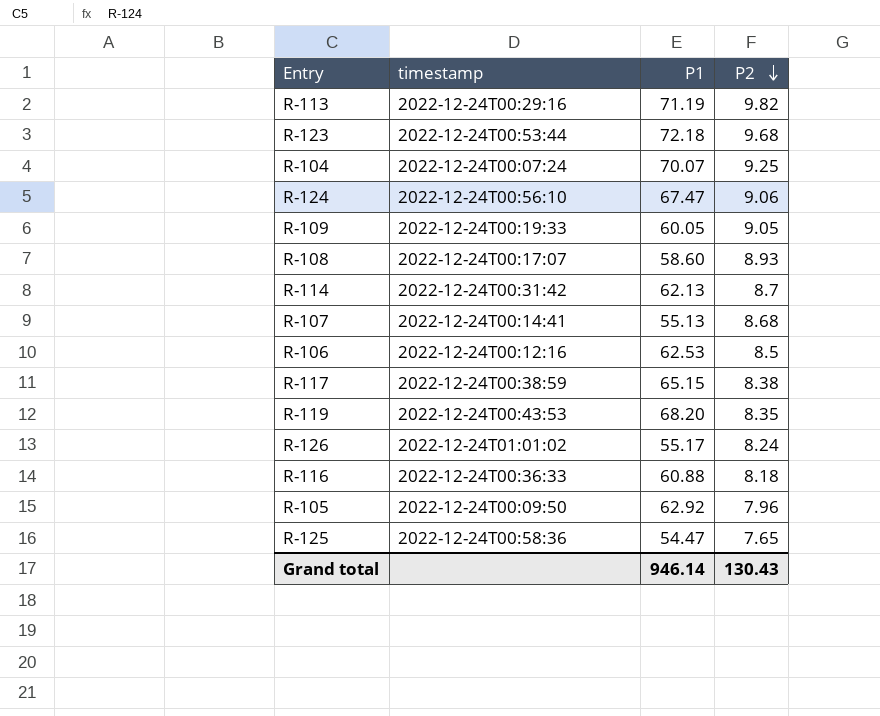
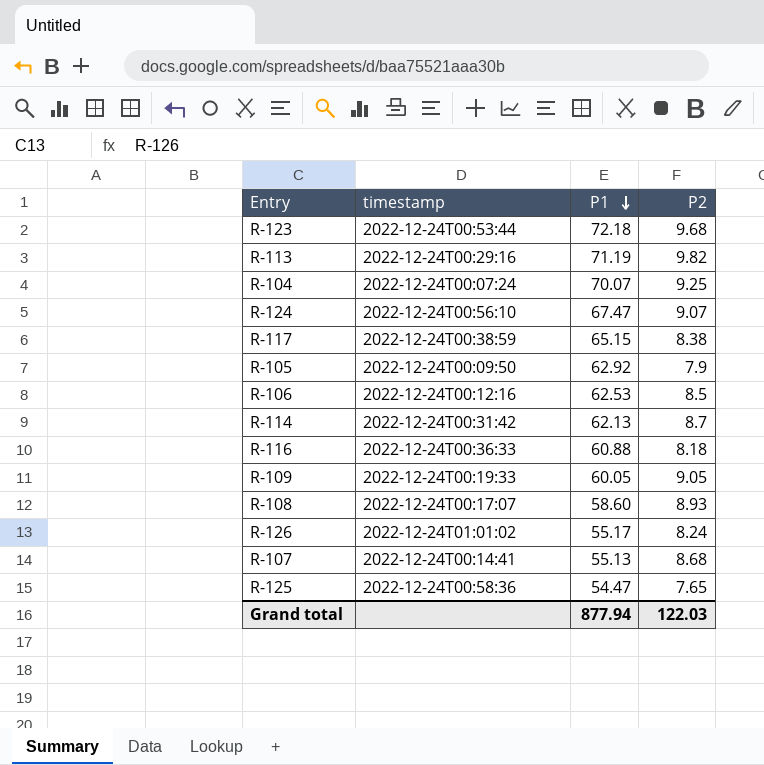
row order: P2 descending -> P1 descending
row R-119: 2022-12-24T00:43:53 | 68.20 | 8.35 -> none
R-124 | P2: 9.06 -> 9.07
R-105 | P2: 7.96 -> 7.9
Grand total | P1: 946.14 -> 877.94
Grand total | P2: 130.43 -> 122.03

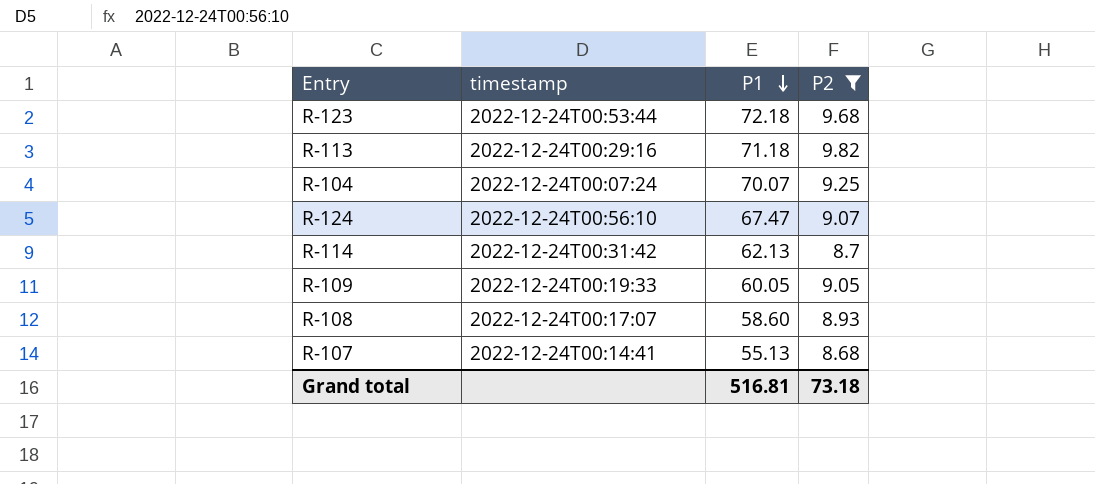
filter: none -> P2 >= 8.68
R-113 | P1: 71.19 -> 71.18
Grand total | P1: 877.94 -> 516.81
Grand total | P2: 122.03 -> 73.18

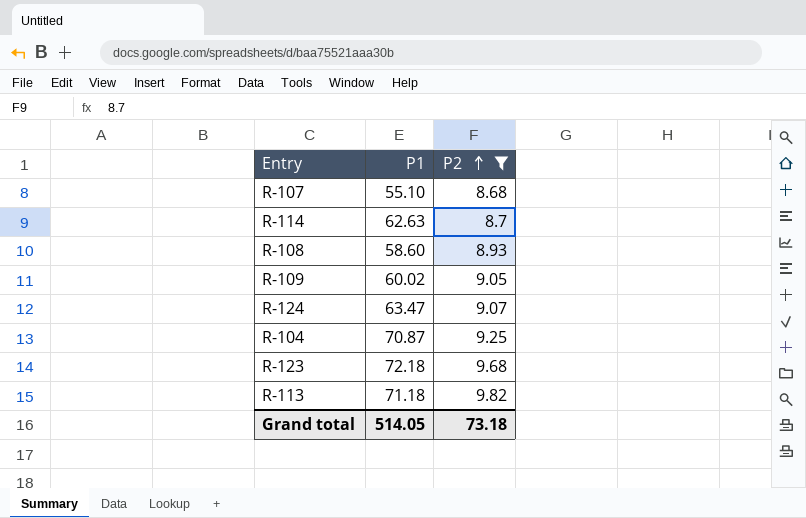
row order: P1 descending -> P2 ascending
column timestamp | position: 2 -> none
R-107 | P1: 55.13 -> 55.10
R-114 | P1: 62.13 -> 62.63
R-109 | P1: 60.05 -> 60.02
R-124 | P1: 67.47 -> 63.47
R-104 | P1: 70.07 -> 70.87
Grand total | P1: 516.81 -> 514.05

